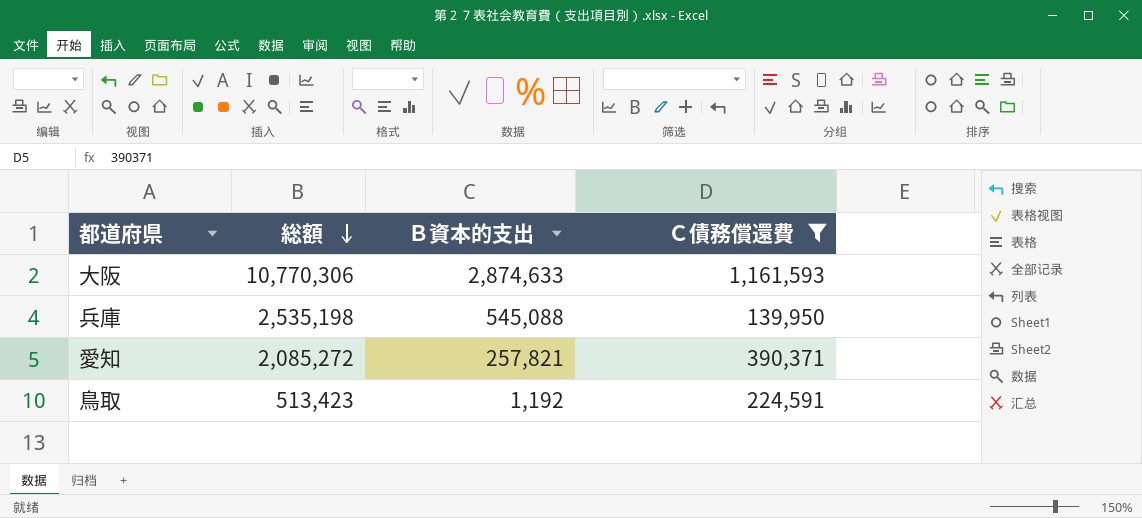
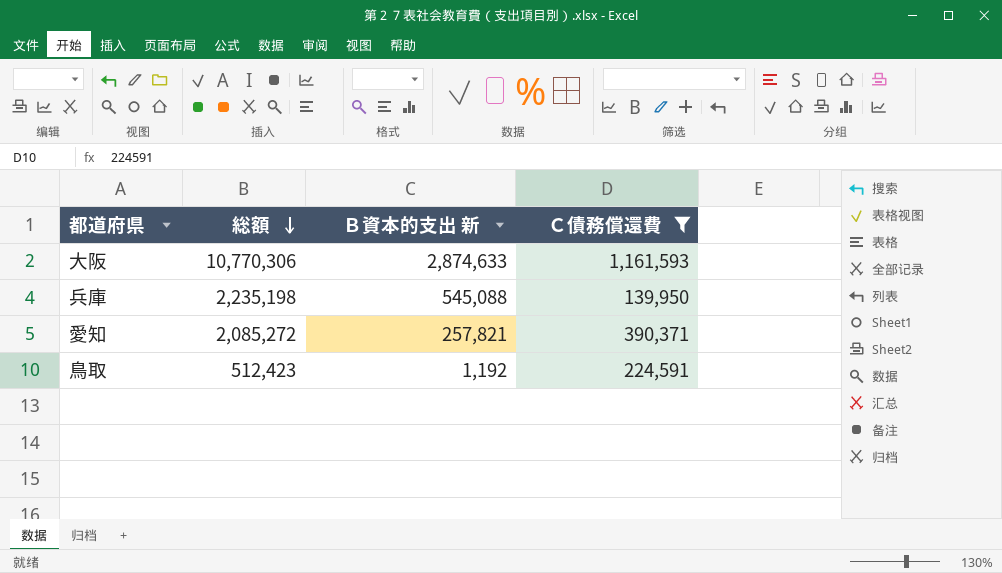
column name: Ｂ資本的支出 -> Ｂ資本的支出 新
兵庫 | 総額: 2,535,198 -> 2,235,198
鳥取 | 総額: 513,423 -> 512,423

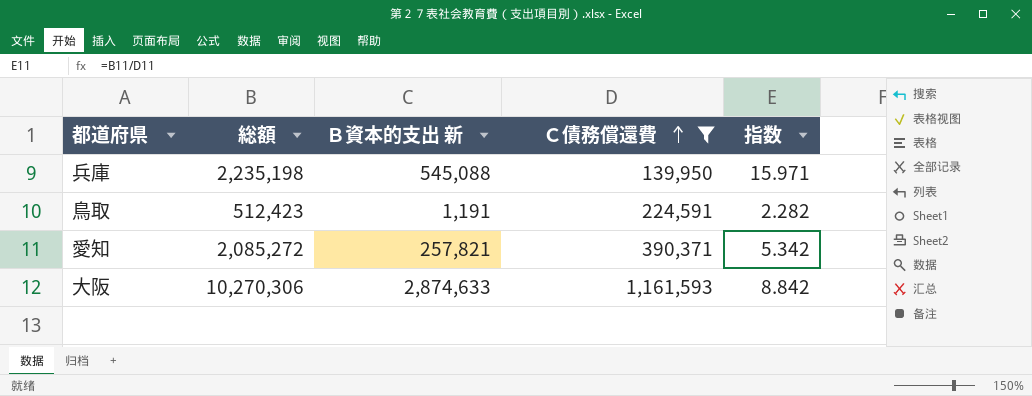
row order: 総額 descending -> Ｃ債務償還費 ascending
column 指数 | formula: none -> [総額] / [Ｃ債務償還費]
鳥取 | Ｂ資本的支出 新: 1,192 -> 1,191
大阪 | 総額: 10,770,306 -> 10,270,306

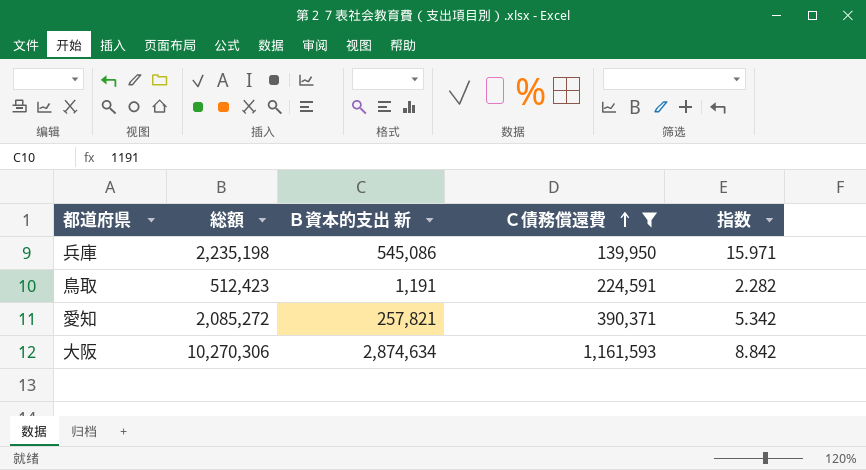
兵庫 | Ｂ資本的支出 新: 545,088 -> 545,086
大阪 | Ｂ資本的支出 新: 2,874,633 -> 2,874,634

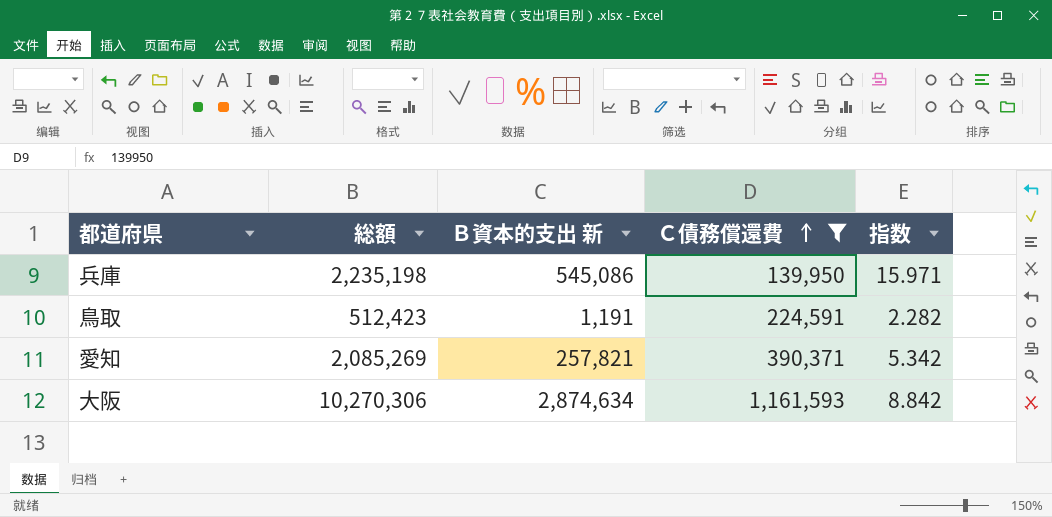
愛知 | 総額: 2,085,272 -> 2,085,269

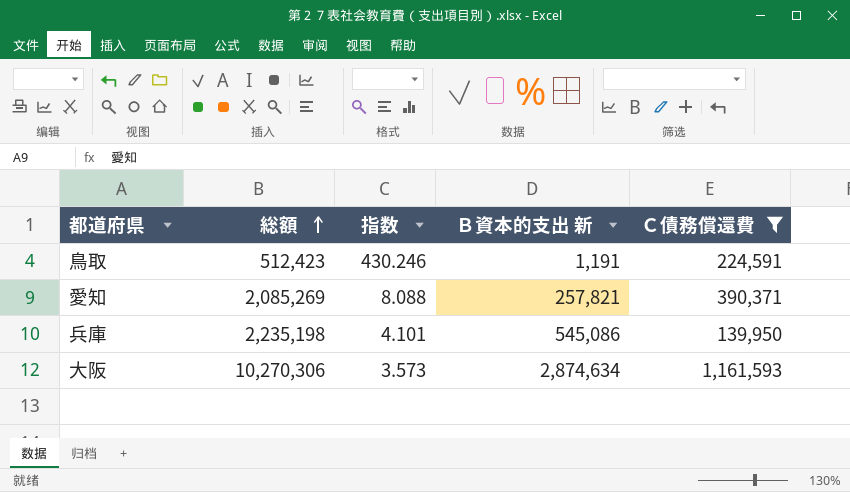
row order: Ｃ債務償還費 ascending -> 総額 ascending
column 指数 | formula: [総額] / [Ｃ債務償還費] -> [総額] / [Ｂ資本的支出 新]
column 指数 | position: 5 -> 3

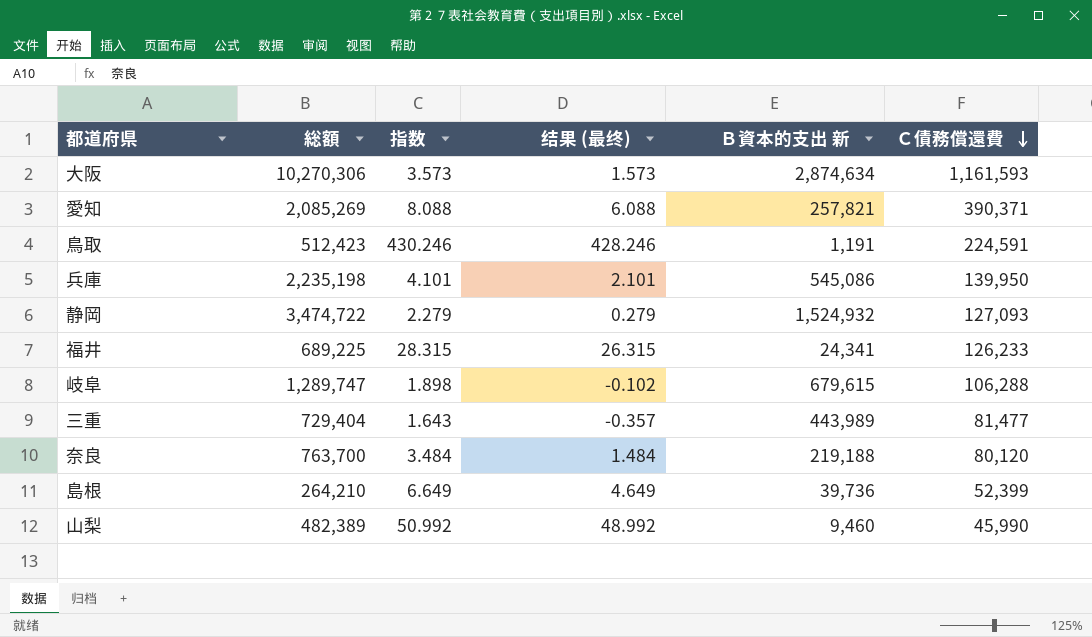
filter: Ｃ債務償還費 >= 139,950 -> none
row order: 総額 ascending -> Ｃ債務償還費 descending
column 结果 (最终) | formula: none -> [指数] - 2

